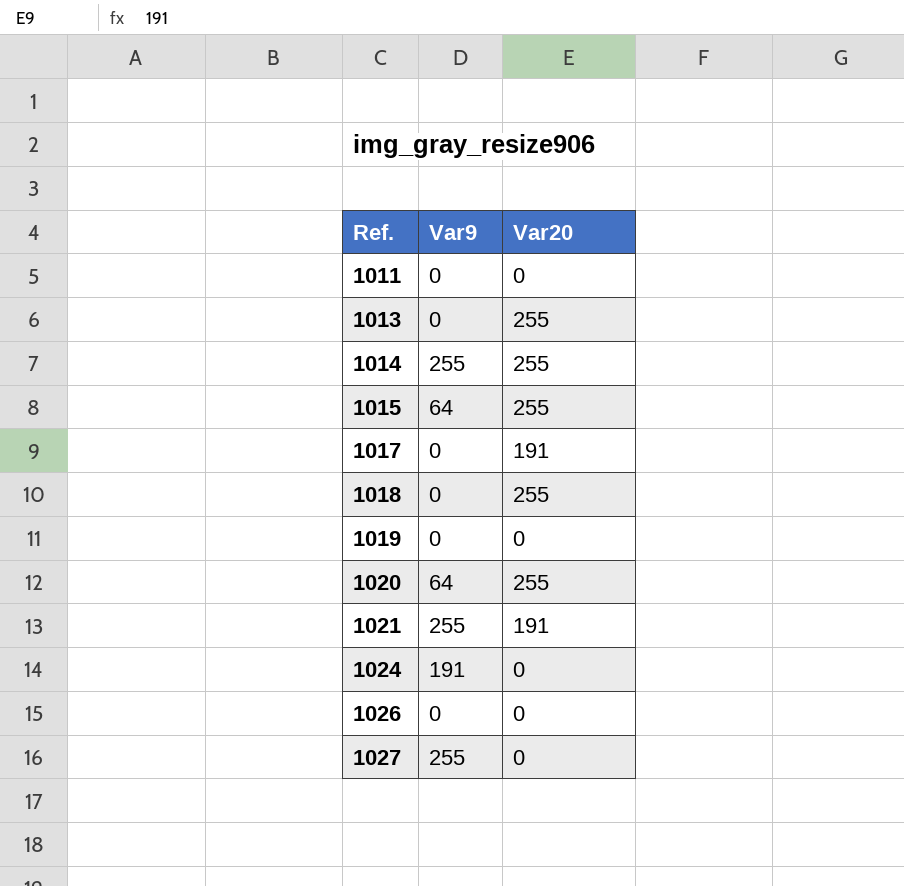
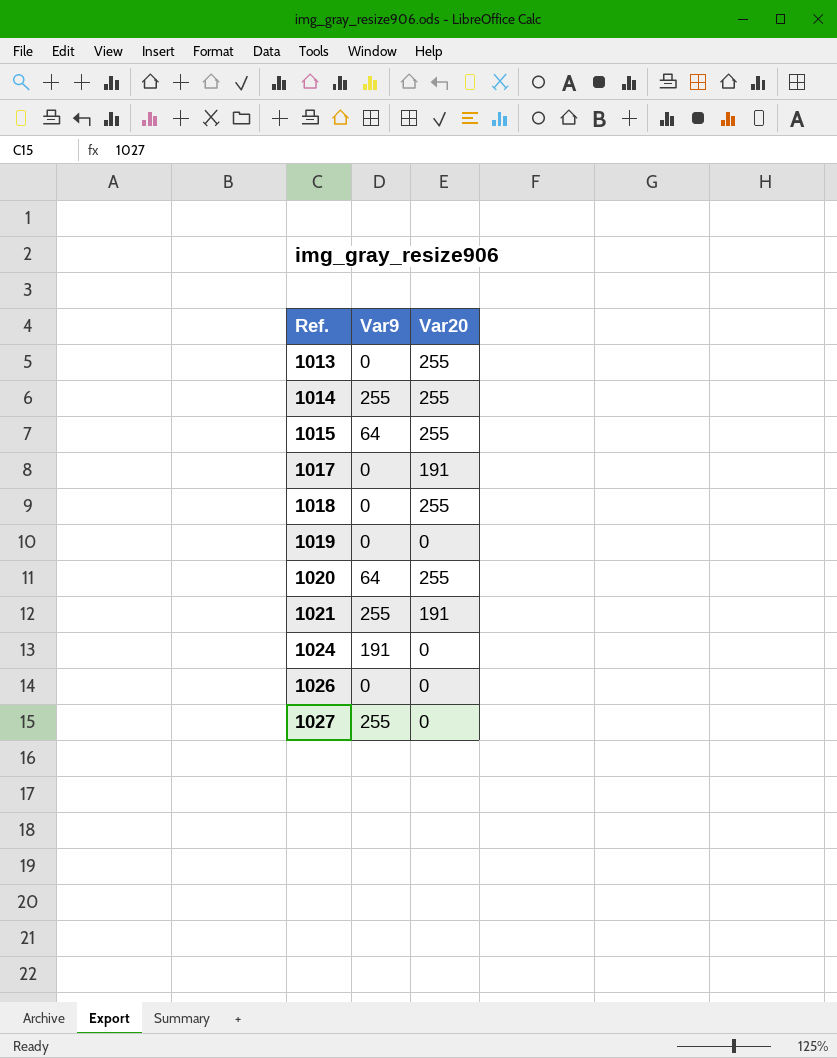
row 1011: 0 | 0 -> none

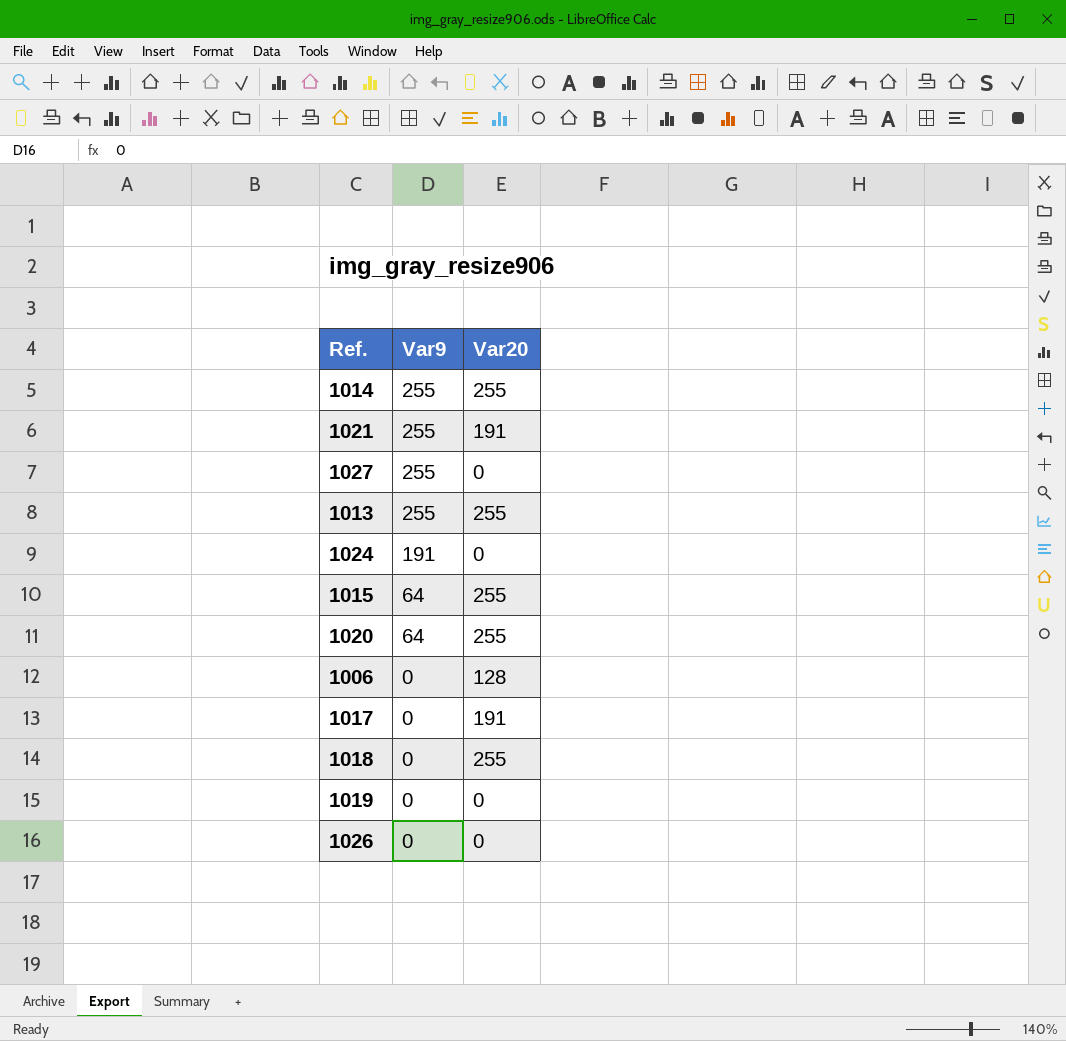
row order: Ref. ascending -> Var9 descending
1013 | Var9: 0 -> 255
row 1006: none -> 0 | 128

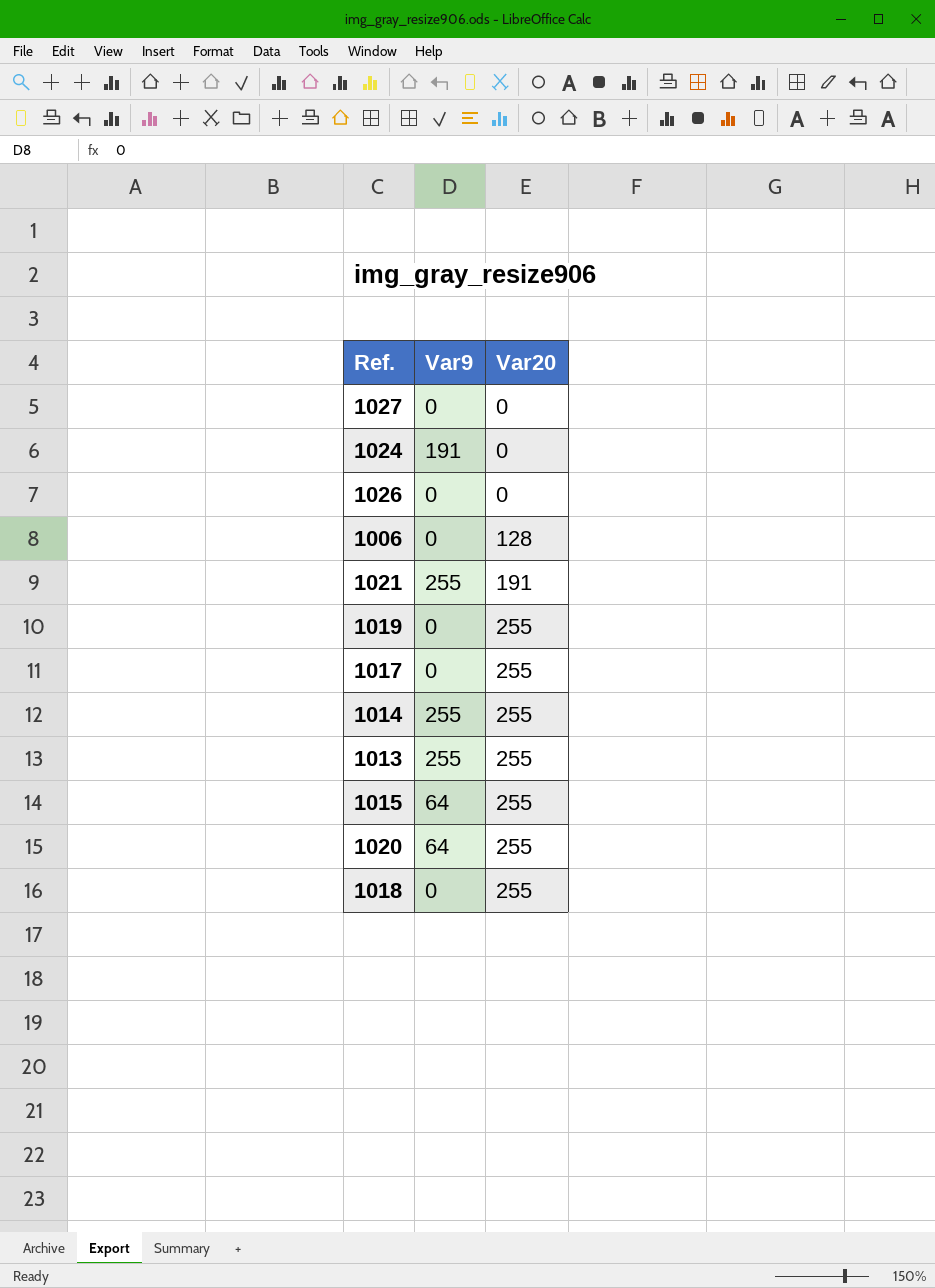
row order: Var9 descending -> Var20 ascending
1027 | Var9: 255 -> 0
1019 | Var20: 0 -> 255
1017 | Var20: 191 -> 255

